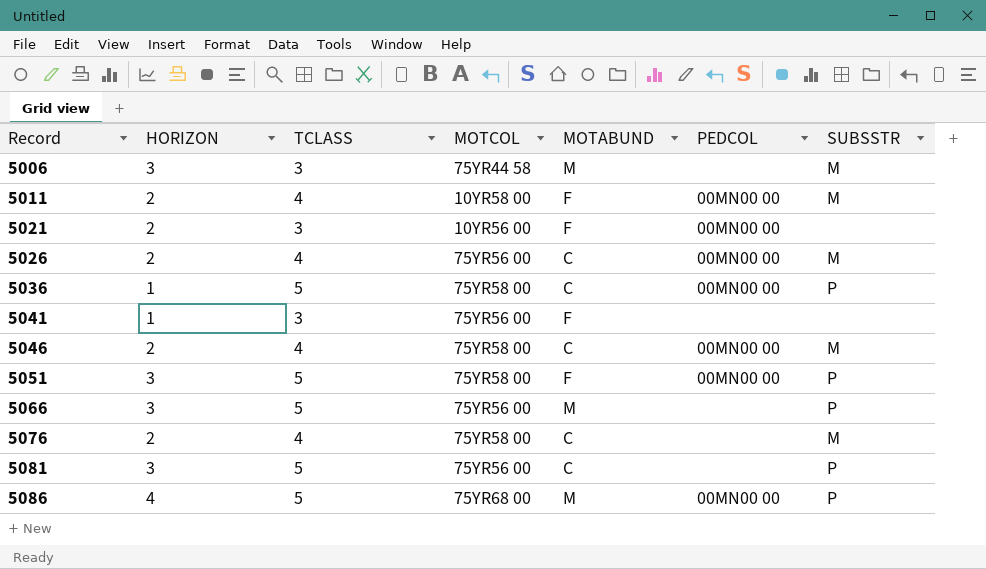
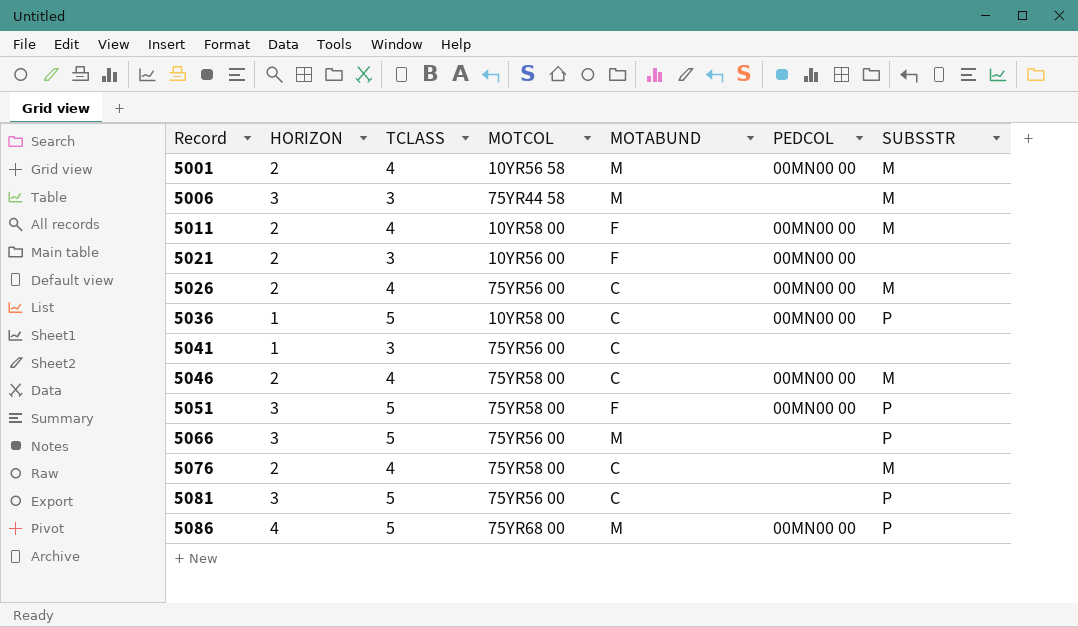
row 5001: none -> 2 | 4 | 10YR56 58 | M | 00MN00 00 | M
5036 | MOTCOL: 75YR58 00 -> 10YR58 00
5041 | MOTABUND: F -> C

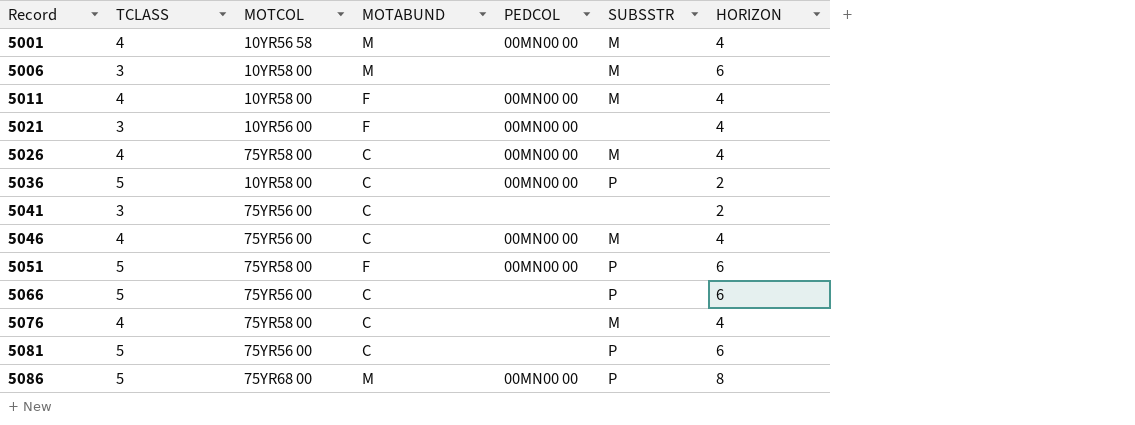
column HORIZON | position: 2 -> 7
5001 | HORIZON: 2 -> 4
5006 | MOTCOL: 75YR44 58 -> 10YR58 00
5006 | HORIZON: 3 -> 6
5011 | HORIZON: 2 -> 4
5021 | HORIZON: 2 -> 4
5026 | MOTCOL: 75YR56 00 -> 75YR58 00
5026 | HORIZON: 2 -> 4
5036 | HORIZON: 1 -> 2
5041 | HORIZON: 1 -> 2
5046 | MOTCOL: 75YR58 00 -> 75YR56 00
5046 | HORIZON: 2 -> 4
5051 | HORIZON: 3 -> 6
5066 | MOTABUND: M -> C
5066 | HORIZON: 3 -> 6
5076 | HORIZON: 2 -> 4
5081 | HORIZON: 3 -> 6
5086 | HORIZON: 4 -> 8

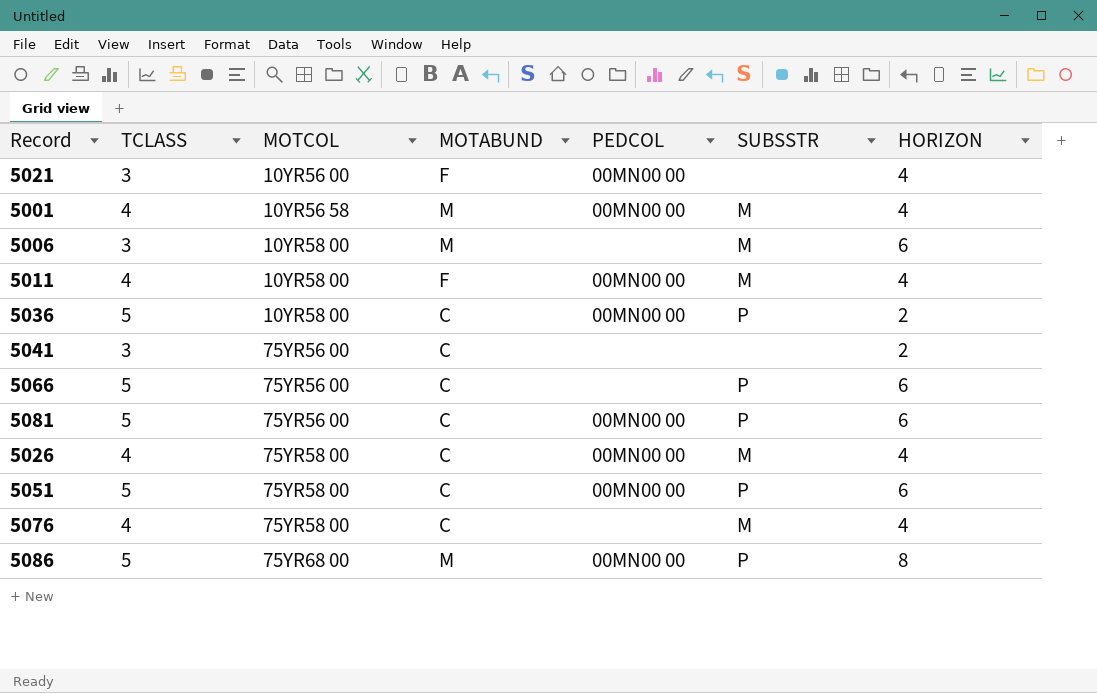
row order: Record ascending -> MOTCOL ascending
row 5046: 4 | 75YR56 00 | C | 00MN00 00 | M | 4 -> none
5081 | PEDCOL: none -> 00MN00 00
5051 | MOTABUND: F -> C

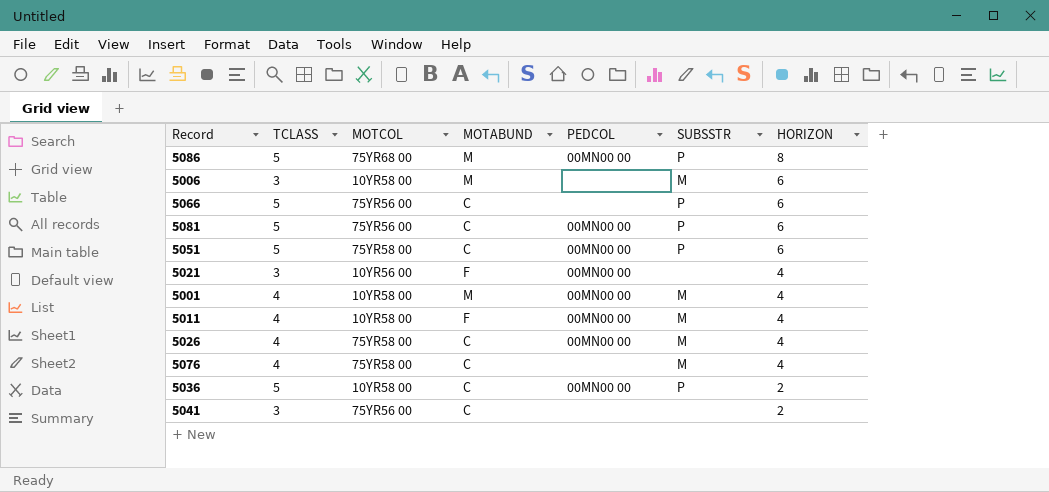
row order: MOTCOL ascending -> HORIZON descending
5001 | MOTCOL: 10YR56 58 -> 10YR58 00

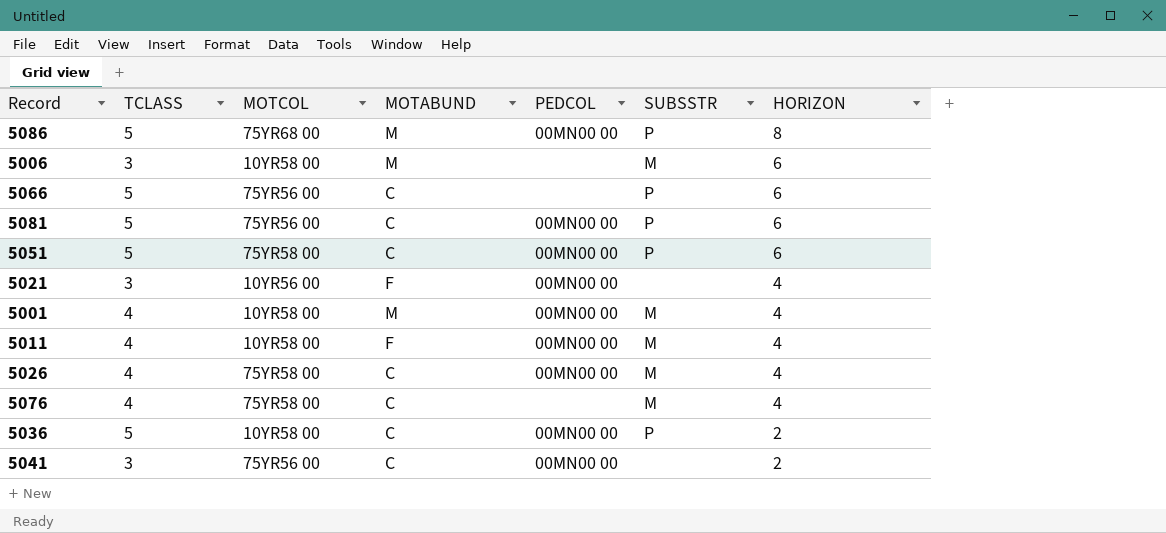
5041 | PEDCOL: none -> 00MN00 00

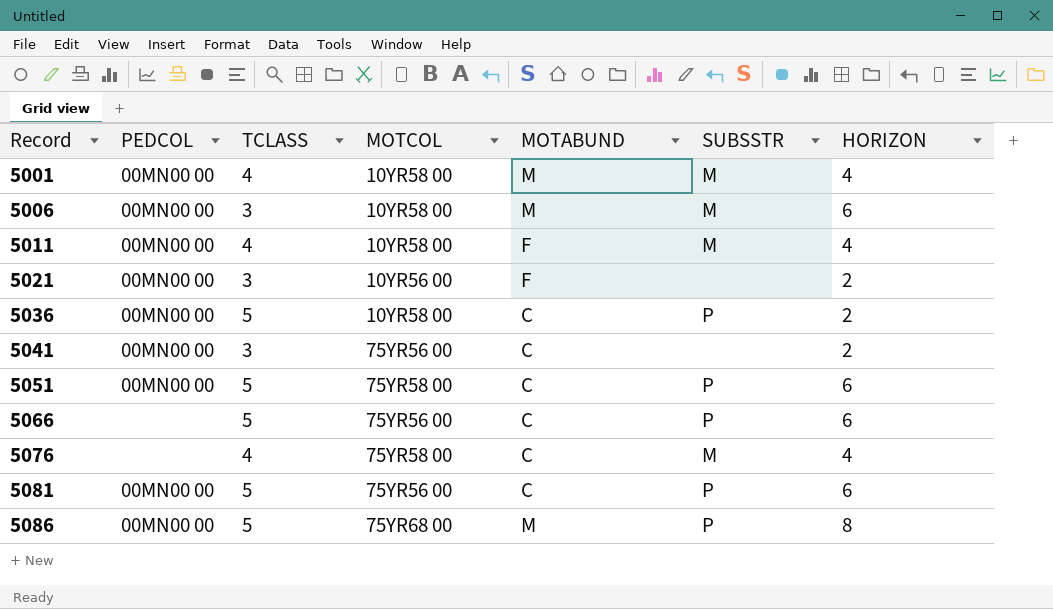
row order: HORIZON descending -> Record ascending
column PEDCOL | position: 5 -> 2
row 5026: 4 | 75YR58 00 | C | 00MN00 00 | M | 4 -> none
5006 | PEDCOL: none -> 00MN00 00
5021 | HORIZON: 4 -> 2

